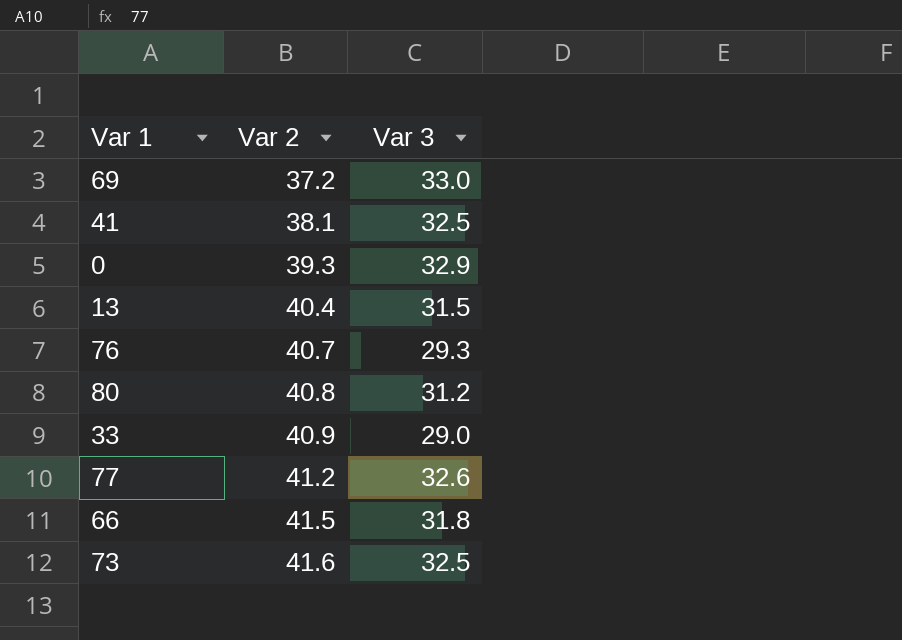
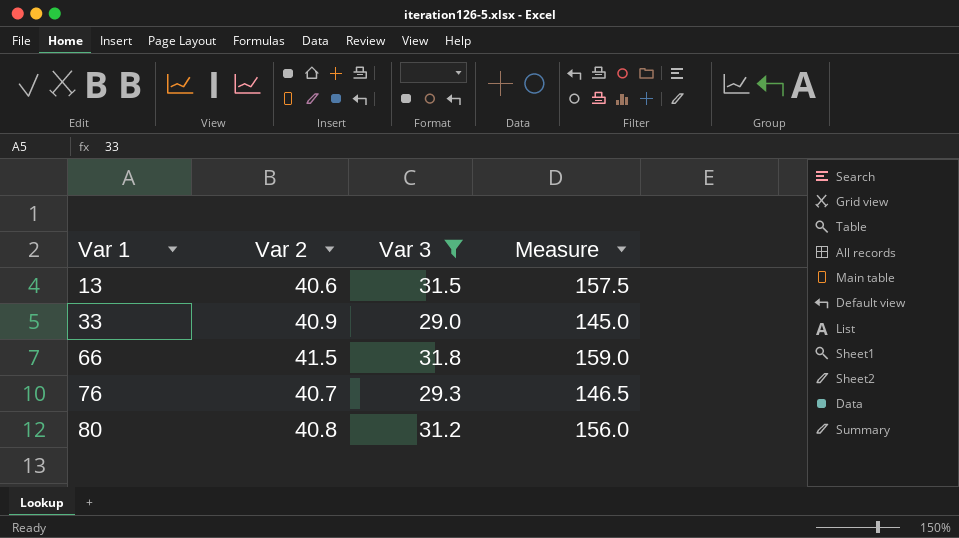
filter: none -> Var 3 <= 31.8
row order: Var 2 ascending -> Var 1 ascending
column Measure | formula: none -> [Var 3] * 5
13 | Var 2: 40.4 -> 40.6

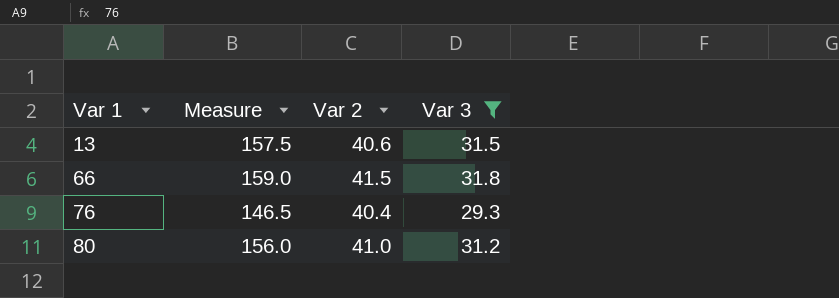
column Measure | position: 4 -> 2
row 33: 40.9 | 29.0 | 145.0 -> none
76 | Var 2: 40.7 -> 40.4
80 | Var 2: 40.8 -> 41.0

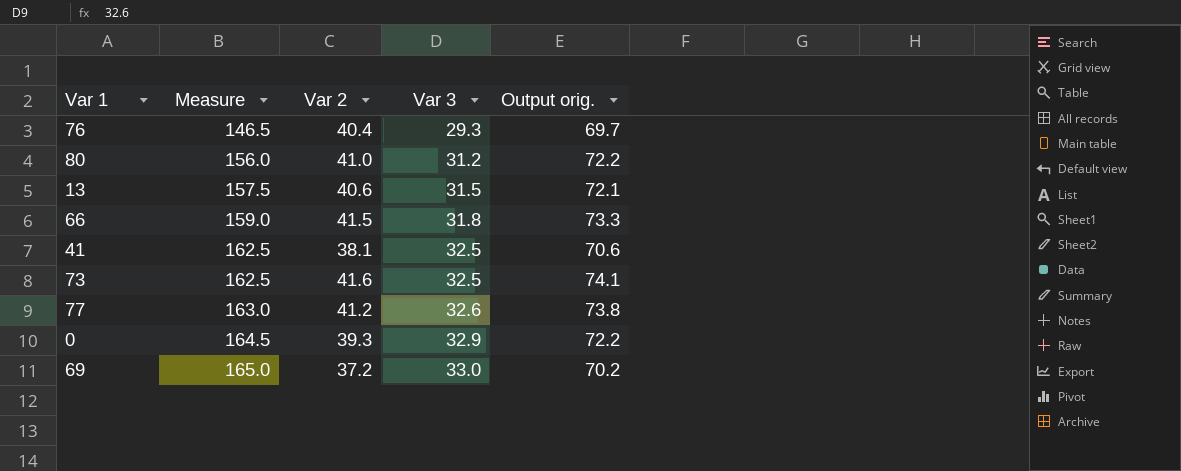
filter: Var 3 <= 31.8 -> none
row order: Var 1 ascending -> Measure ascending
column Output orig. | formula: none -> [Var 2] + [Var 3]

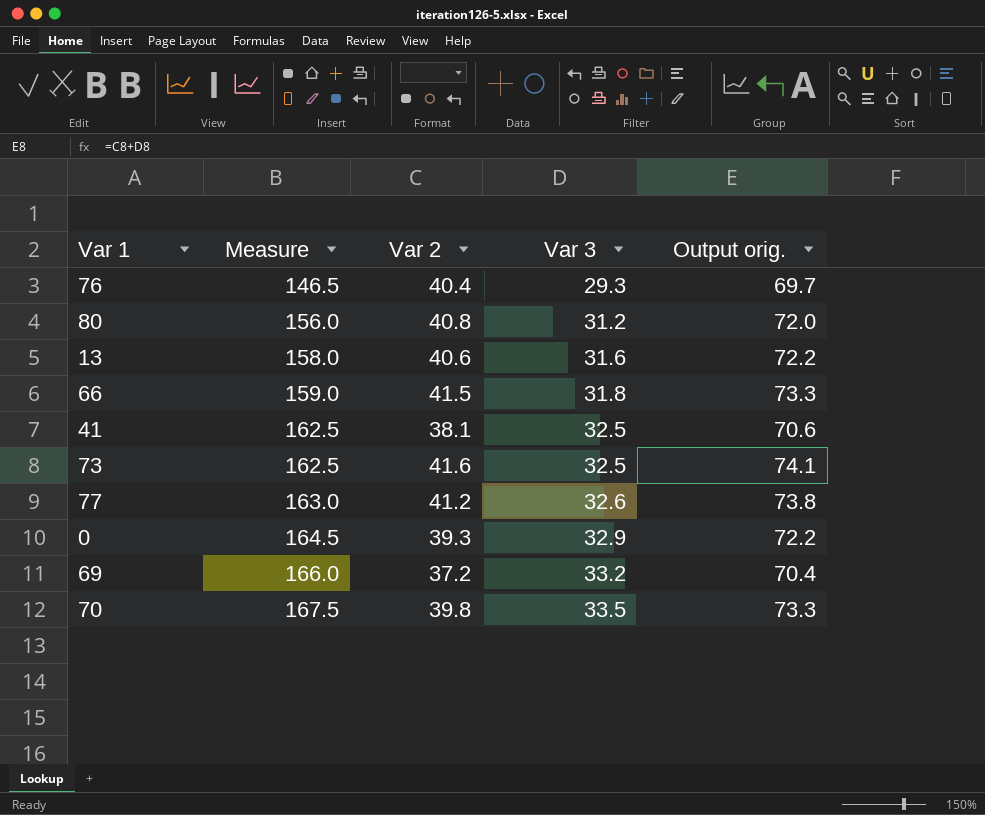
80 | Var 2: 41.0 -> 40.8
80 | Output orig.: 72.2 -> 72.0
13 | Measure: 157.5 -> 158.0
13 | Var 3: 31.5 -> 31.6
13 | Output orig.: 72.1 -> 72.2
69 | Measure: 165.0 -> 166.0
69 | Var 3: 33.0 -> 33.2
69 | Output orig.: 70.2 -> 70.4
row 70: none -> 167.5 | 39.8 | 33.5 | 73.3

